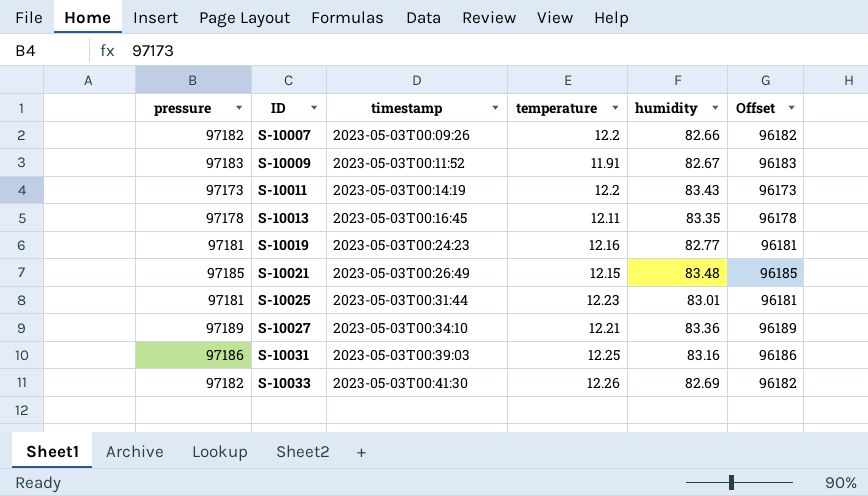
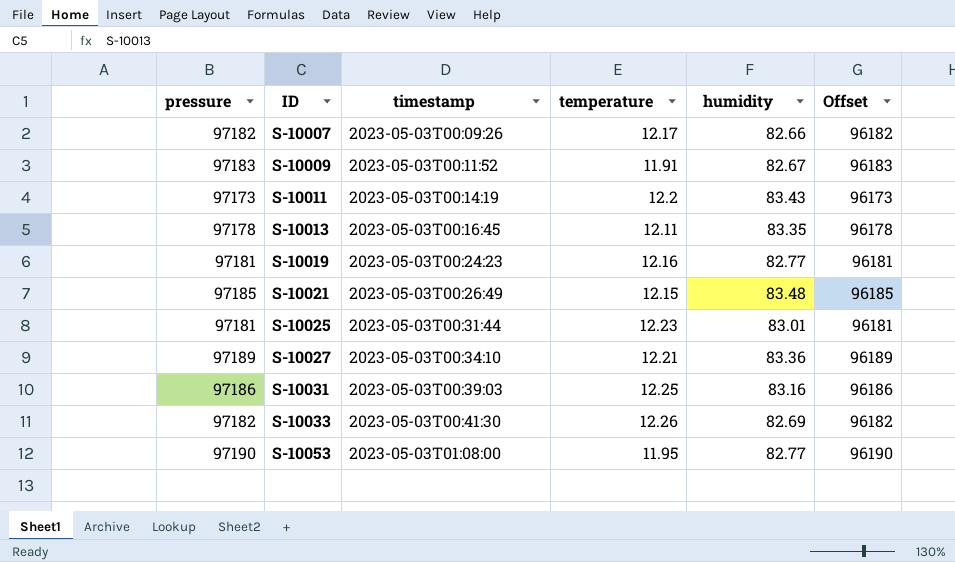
S-10007 | temperature: 12.2 -> 12.17
row S-10053: none -> 97190 | 2023-05-03T01:08:00 | 11.95 | 82.77 | 96190

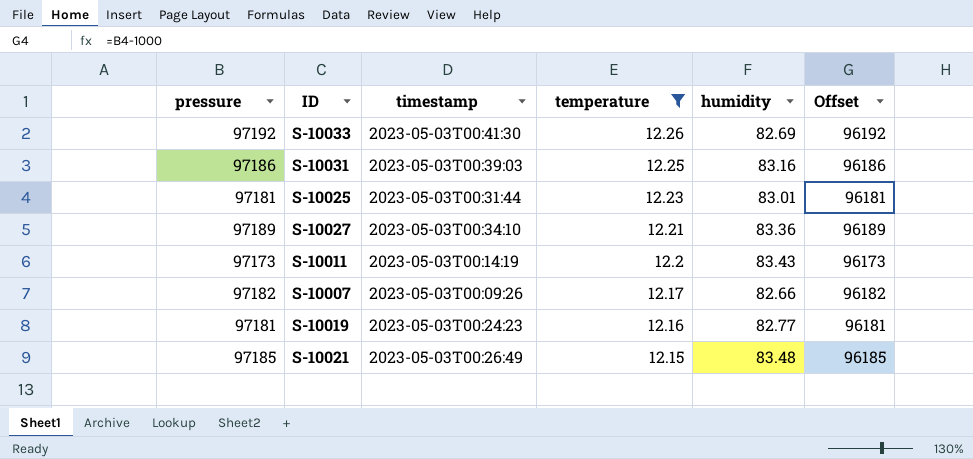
filter: none -> temperature >= 12.15
row order: ID ascending -> temperature descending
S-10033 | pressure: 97182 -> 97192
S-10033 | Offset: 96182 -> 96192

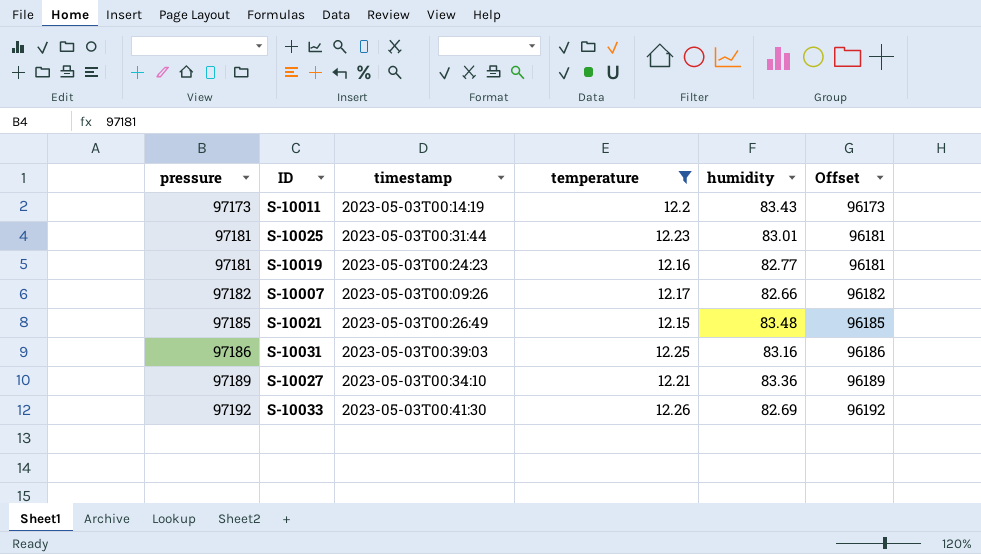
row order: temperature descending -> pressure ascending

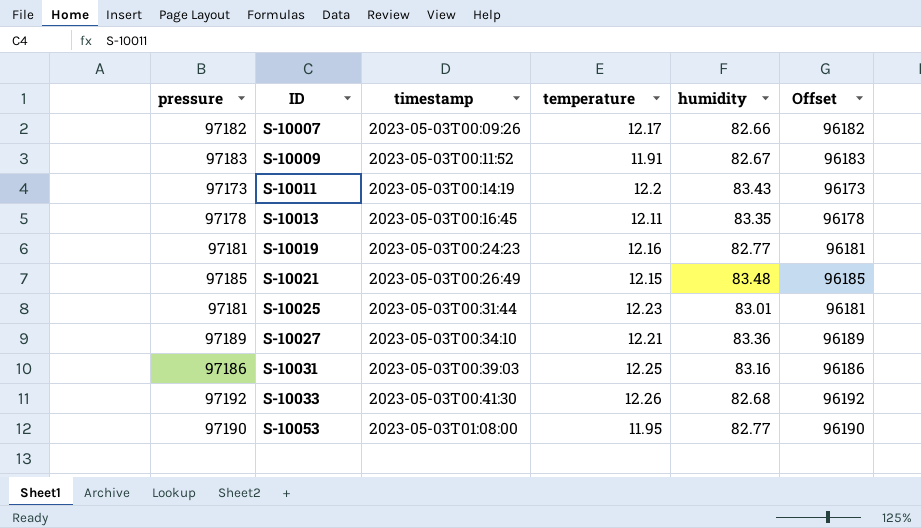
filter: temperature >= 12.15 -> none
row order: pressure ascending -> ID ascending
S-10033 | humidity: 82.69 -> 82.68

